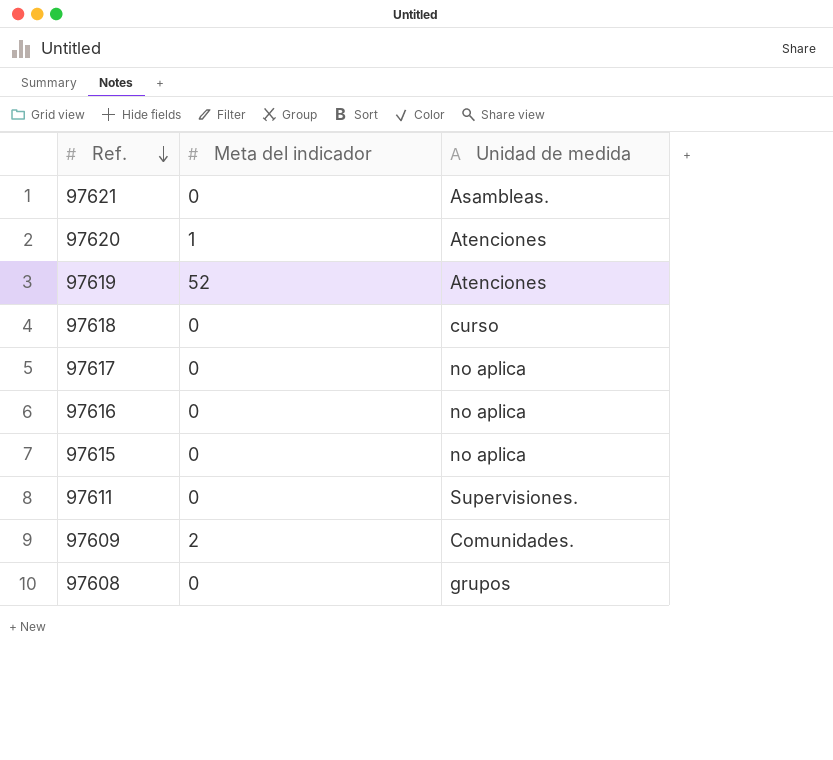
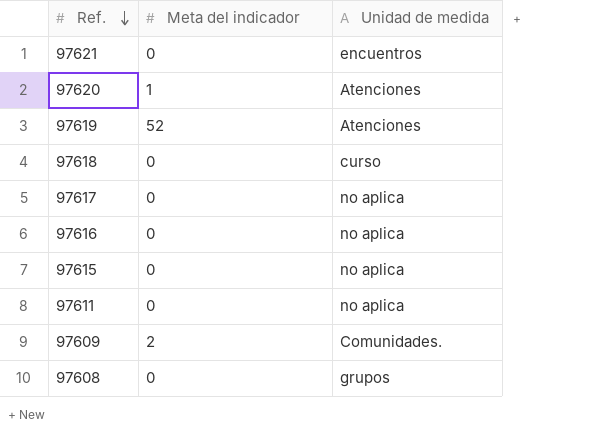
97621 | Unidad de medida: Asambleas. -> encuentros
97611 | Unidad de medida: Supervisiones. -> no aplica

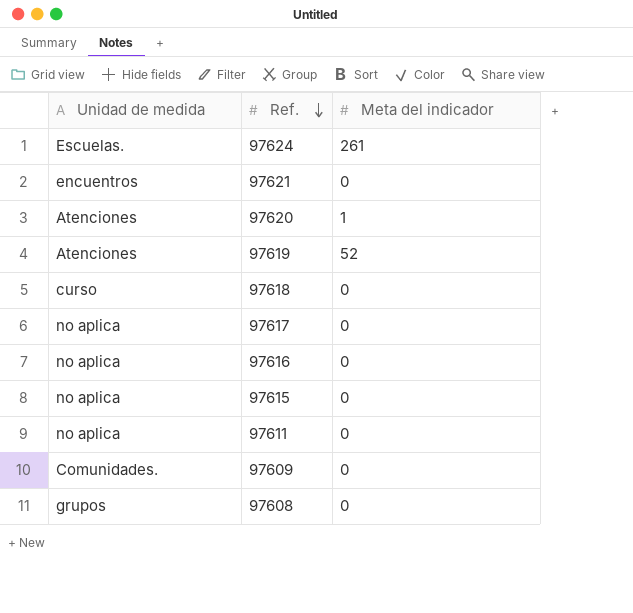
column Unidad de medida | position: 3 -> 1
row 97624: none -> Escuelas. | 261
97609 | Meta del indicador: 2 -> 0

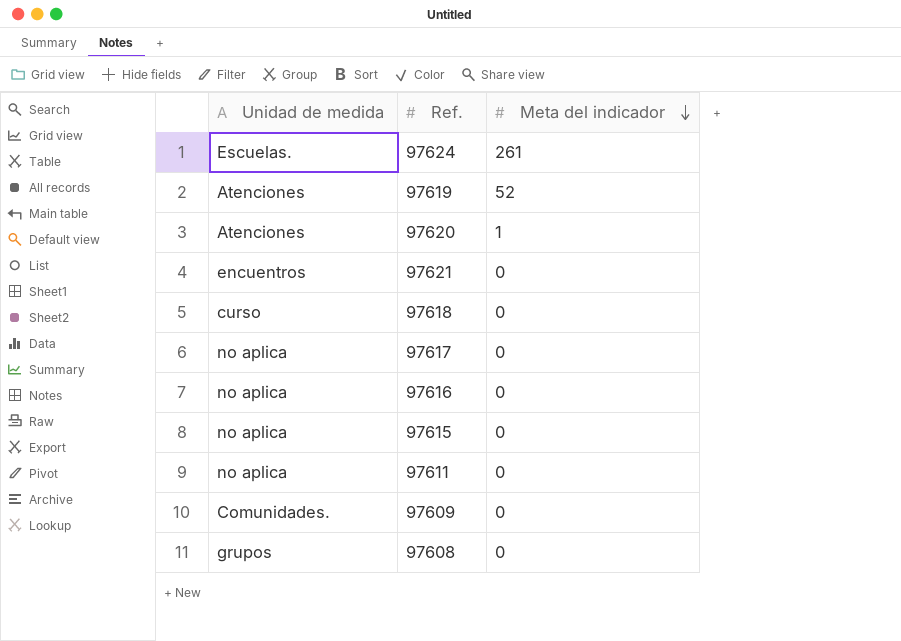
row order: Ref. descending -> Meta del indicador descending

